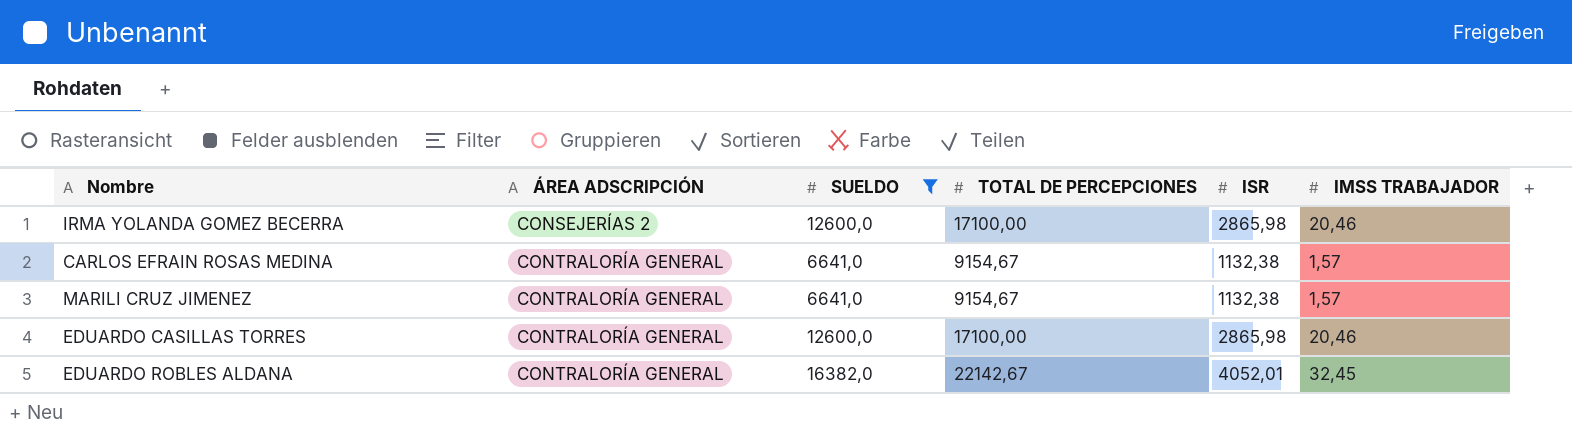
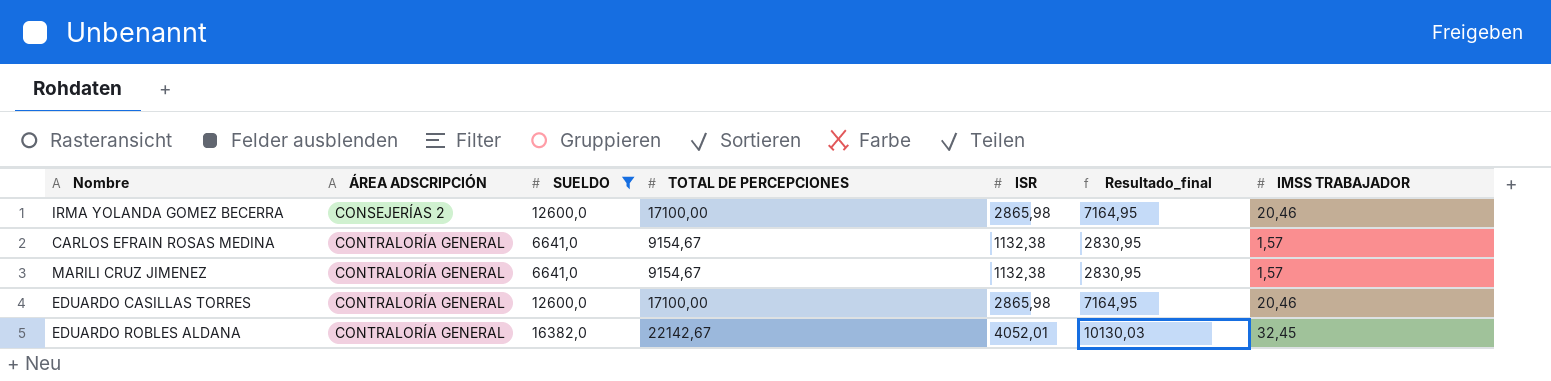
column Resultado_final | formula: none -> [ISR] * 2,5

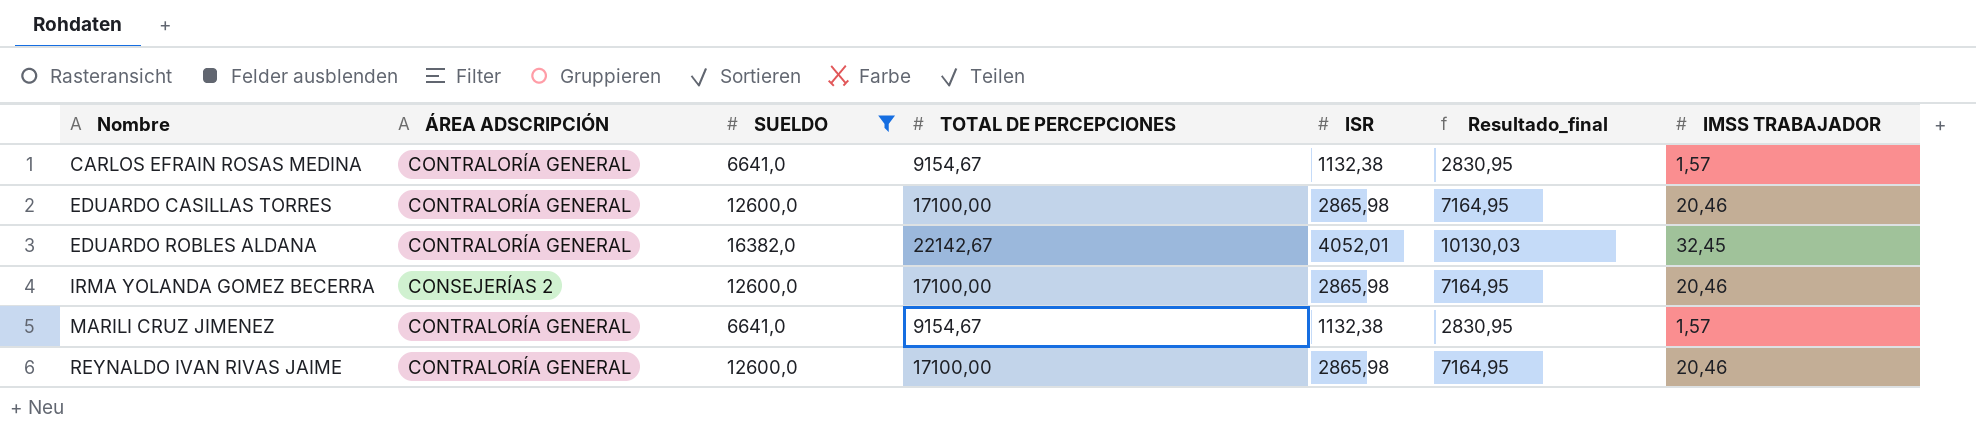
row order: ÁREA ADSCRIPCIÓN ascending -> Nombre ascending
row REYNALDO IVAN RIVAS JAIME: none -> CONTRALORÍA GENERAL | 12600,0 | 17100,00 | 2865,98 | 7164,95 | 20,46

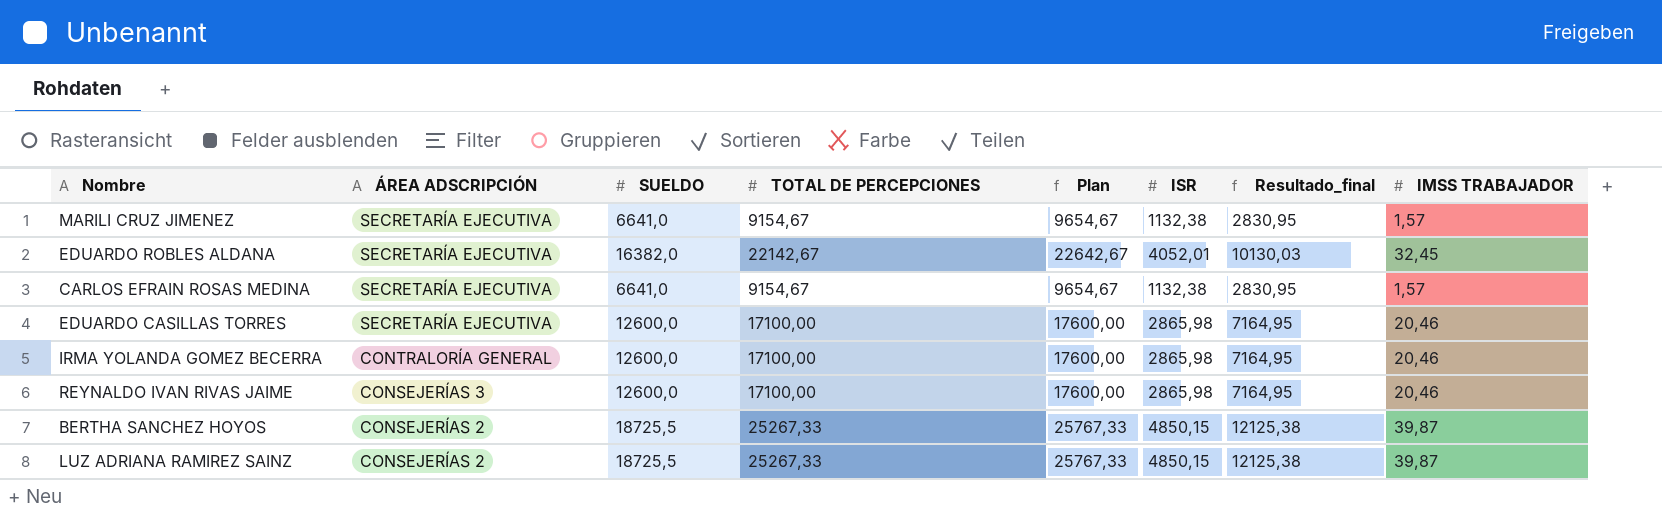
filter: SUELDO != 18725,5 -> none
row order: Nombre ascending -> ÁREA ADSCRIPCIÓN descending
column Plan | formula: none -> [TOTAL DE PERCEPCIONES] + 500
MARILI CRUZ JIMENEZ | ÁREA ADSCRIPCIÓN: CONTRALORÍA GENERAL -> SECRETARÍA EJECUTIVA
EDUARDO ROBLES ALDANA | ÁREA ADSCRIPCIÓN: CONTRALORÍA GENERAL -> SECRETARÍA EJECUTIVA
CARLOS EFRAIN ROSAS MEDINA | ÁREA ADSCRIPCIÓN: CONTRALORÍA GENERAL -> SECRETARÍA EJECUTIVA
EDUARDO CASILLAS TORRES | ÁREA ADSCRIPCIÓN: CONTRALORÍA GENERAL -> SECRETARÍA EJECUTIVA
IRMA YOLANDA GOMEZ BECERRA | ÁREA ADSCRIPCIÓN: CONSEJERÍAS 2 -> CONTRALORÍA GENERAL
REYNALDO IVAN RIVAS JAIME | ÁREA ADSCRIPCIÓN: CONTRALORÍA GENERAL -> CONSEJERÍAS 3

